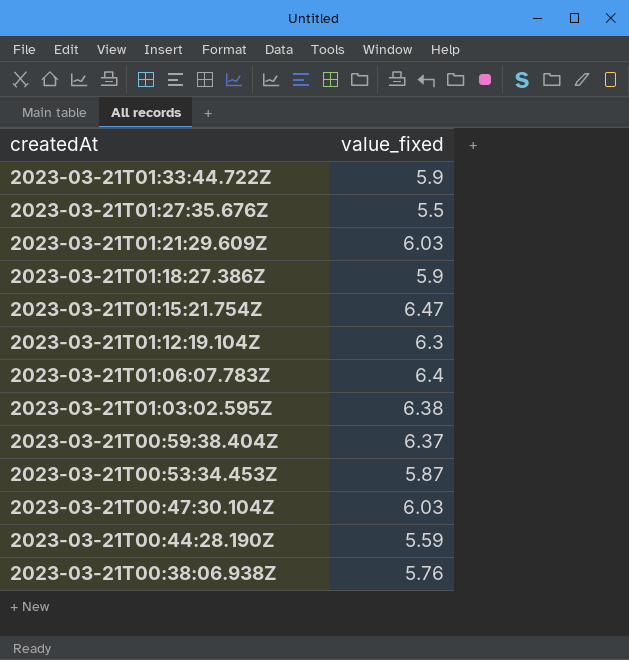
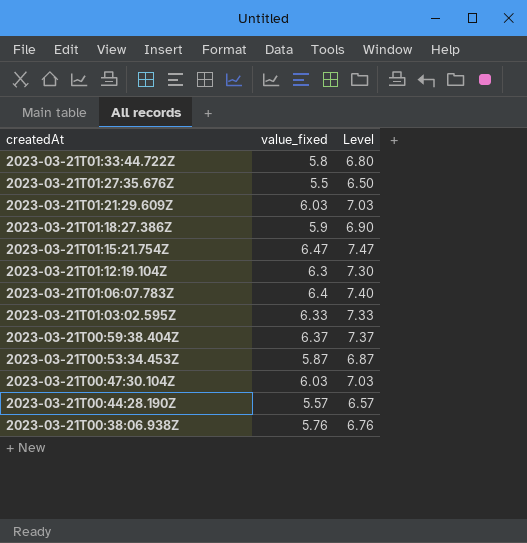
column Level | formula: none -> [value_fixed] + 1
2023-03-21T01:33:44.722Z | value_fixed: 5.9 -> 5.8
2023-03-21T01:03:02.595Z | value_fixed: 6.38 -> 6.33
2023-03-21T00:44:28.190Z | value_fixed: 5.59 -> 5.57

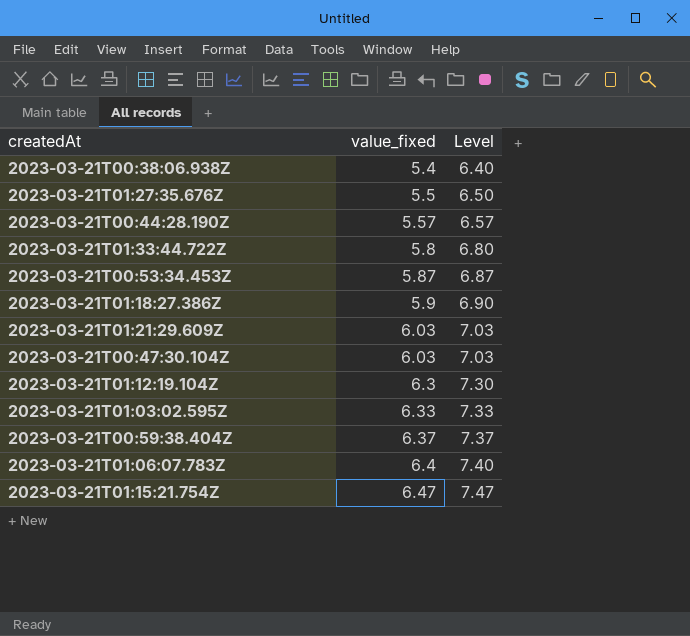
row order: createdAt descending -> value_fixed ascending
2023-03-21T00:38:06.938Z | value_fixed: 5.76 -> 5.4
2023-03-21T00:38:06.938Z | Level: 6.76 -> 6.40

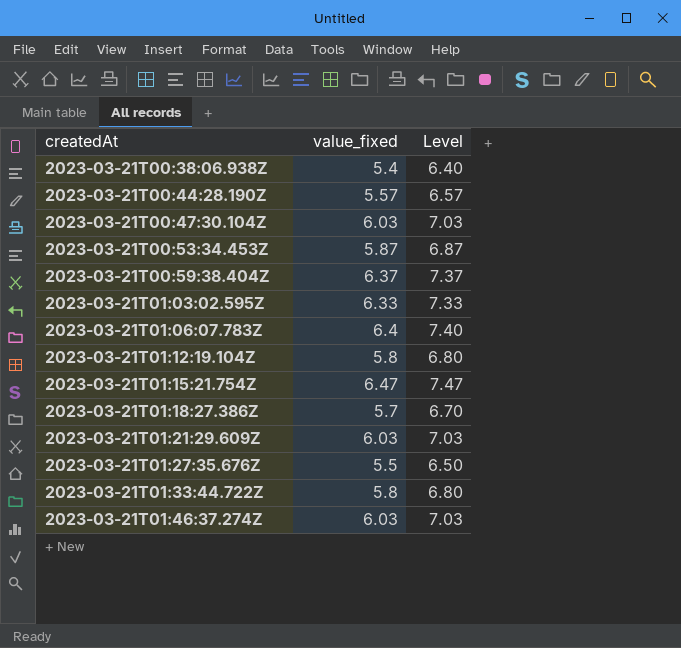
row order: value_fixed ascending -> createdAt ascending
2023-03-21T01:12:19.104Z | value_fixed: 6.3 -> 5.8
2023-03-21T01:12:19.104Z | Level: 7.30 -> 6.80
2023-03-21T01:18:27.386Z | value_fixed: 5.9 -> 5.7
2023-03-21T01:18:27.386Z | Level: 6.90 -> 6.70
row 2023-03-21T01:46:37.274Z: none -> 6.03 | 7.03

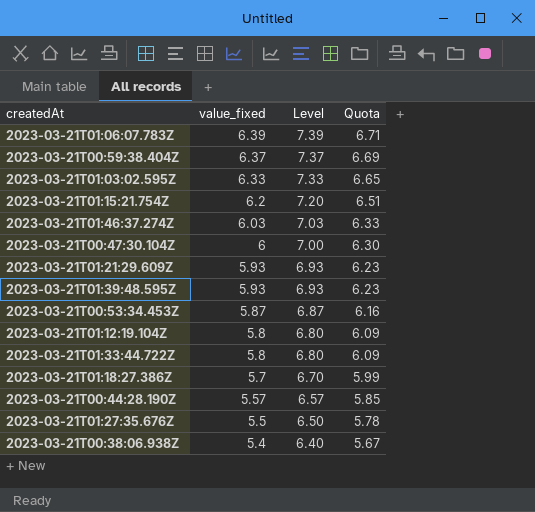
row order: createdAt ascending -> value_fixed descending
column Quota | formula: none -> [value_fixed] * 1.05
2023-03-21T01:06:07.783Z | value_fixed: 6.4 -> 6.39
2023-03-21T01:06:07.783Z | Level: 7.40 -> 7.39
2023-03-21T01:15:21.754Z | value_fixed: 6.47 -> 6.2
2023-03-21T01:15:21.754Z | Level: 7.47 -> 7.20
2023-03-21T00:47:30.104Z | value_fixed: 6.03 -> 6
2023-03-21T00:47:30.104Z | Level: 7.03 -> 7.00
2023-03-21T01:21:29.609Z | value_fixed: 6.03 -> 5.93
2023-03-21T01:21:29.609Z | Level: 7.03 -> 6.93
row 2023-03-21T01:39:48.595Z: none -> 5.93 | 6.93 | 6.23

